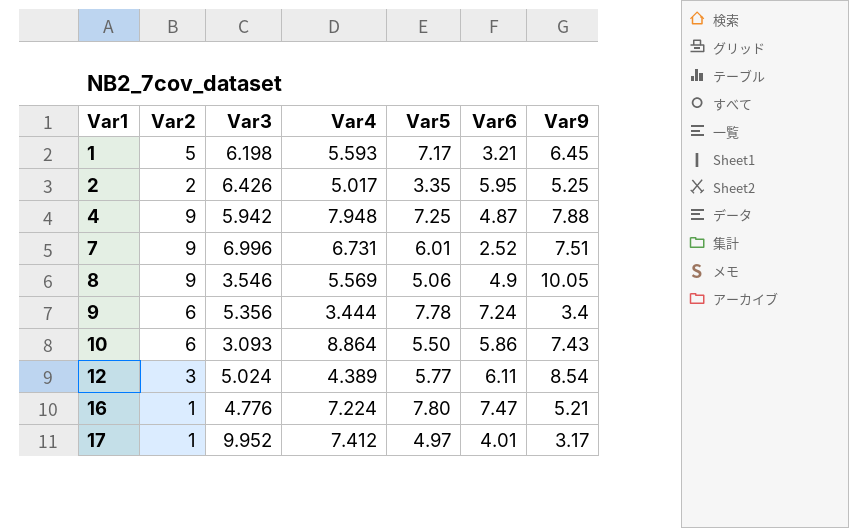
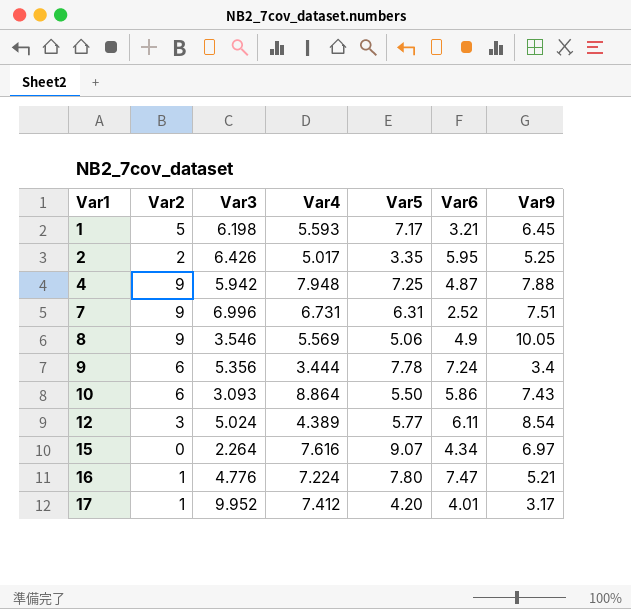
7 | Var5: 6.01 -> 6.31
row 15: none -> 0 | 2.264 | 7.616 | 9.07 | 4.34 | 6.97
17 | Var5: 4.97 -> 4.20

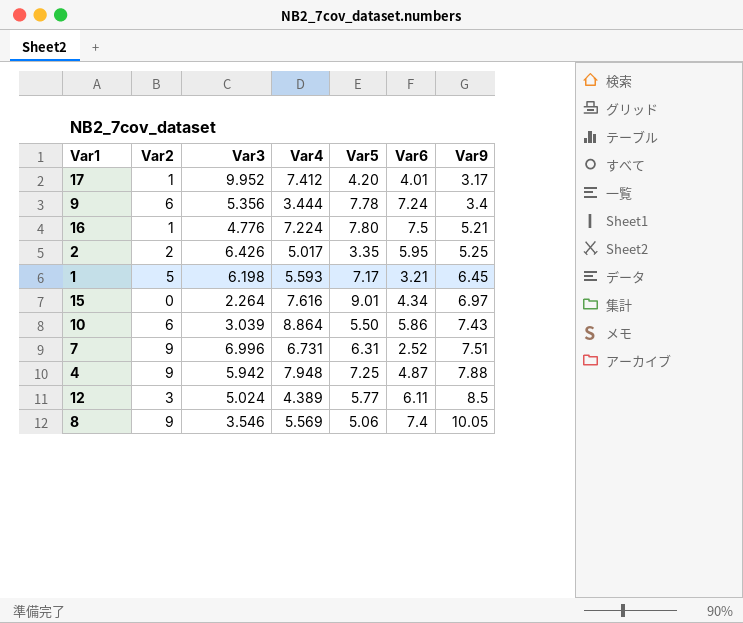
row order: Var1 ascending -> Var9 ascending
16 | Var6: 7.47 -> 7.5
15 | Var5: 9.07 -> 9.01
10 | Var3: 3.093 -> 3.039
12 | Var9: 8.54 -> 8.5
8 | Var6: 4.9 -> 7.4

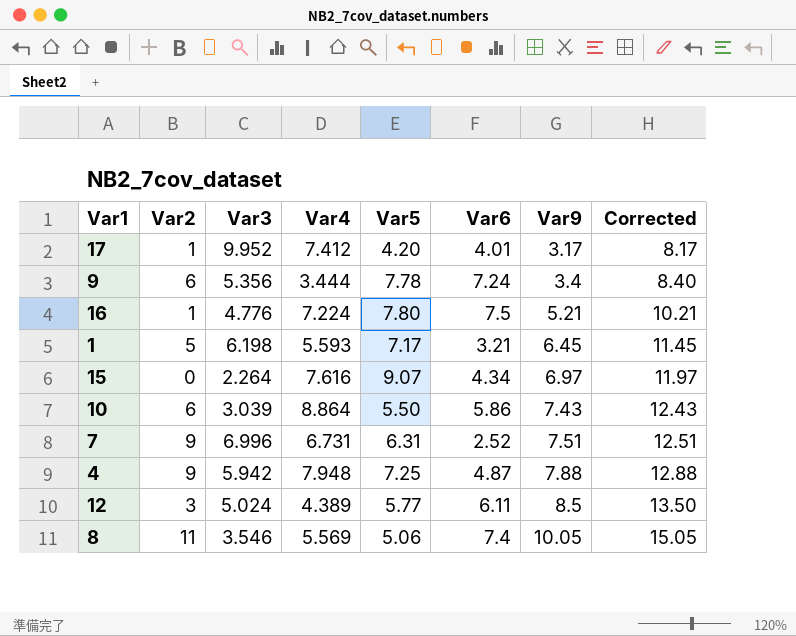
column Corrected | formula: none -> [Var9] + 5
row 2: 2 | 6.426 | 5.017 | 3.35 | 5.95 | 5.25 -> none
15 | Var5: 9.01 -> 9.07
8 | Var2: 9 -> 11

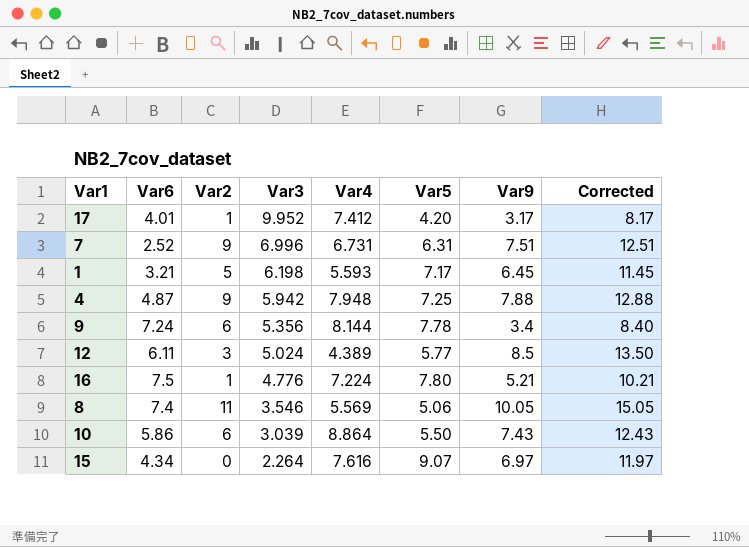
row order: Var9 ascending -> Var3 descending
column Var6 | position: 6 -> 2
9 | Var4: 3.444 -> 8.144

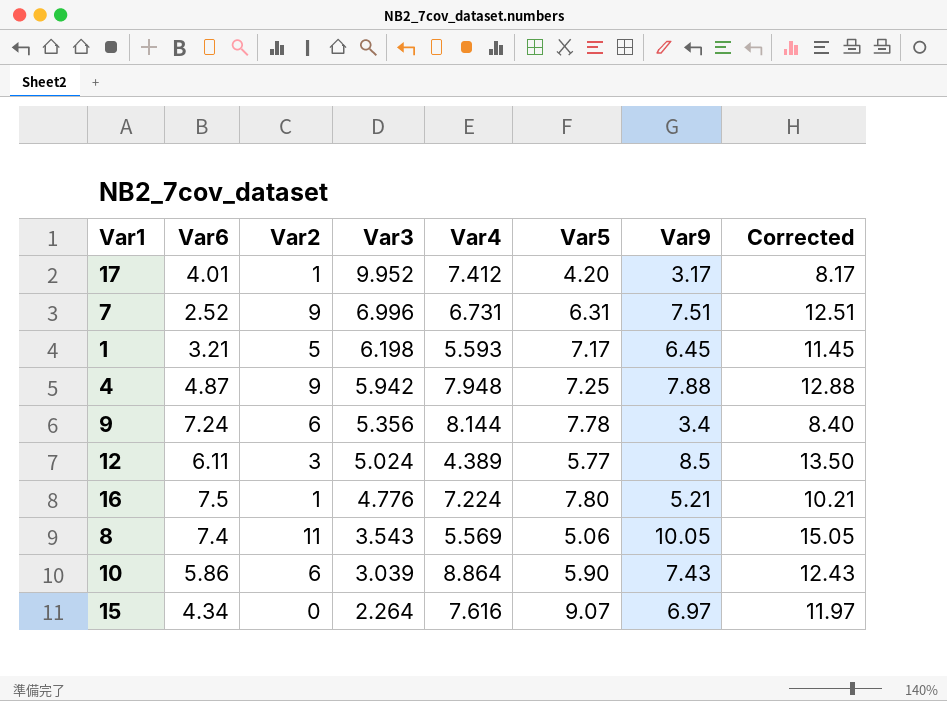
8 | Var3: 3.546 -> 3.543
10 | Var5: 5.50 -> 5.90

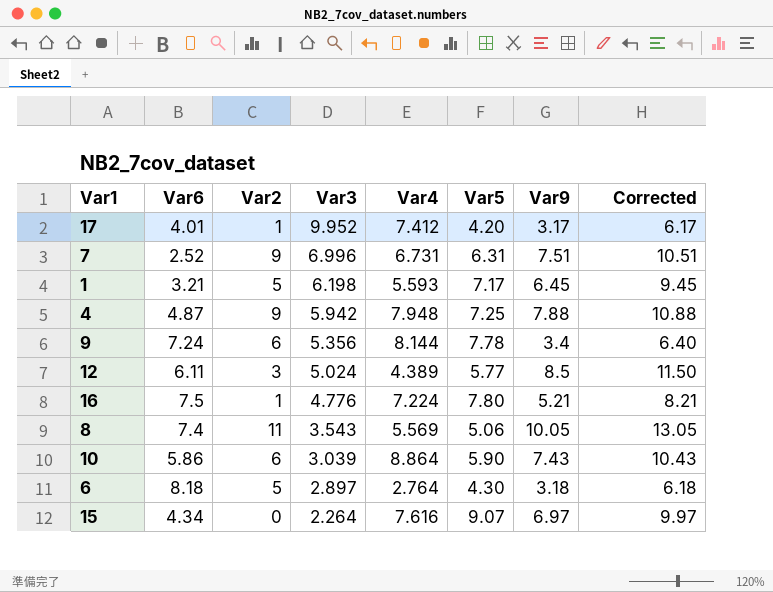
column Corrected | formula: [Var9] + 5 -> [Var9] + 3
row 6: none -> 8.18 | 5 | 2.897 | 2.764 | 4.30 | 3.18 | 6.18

